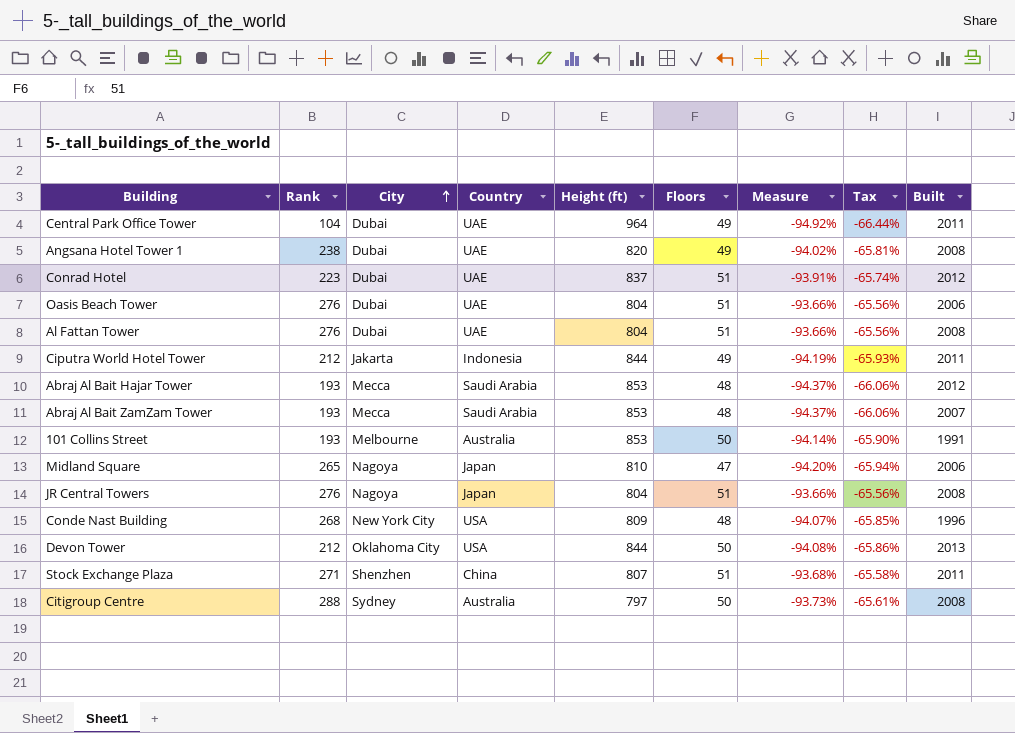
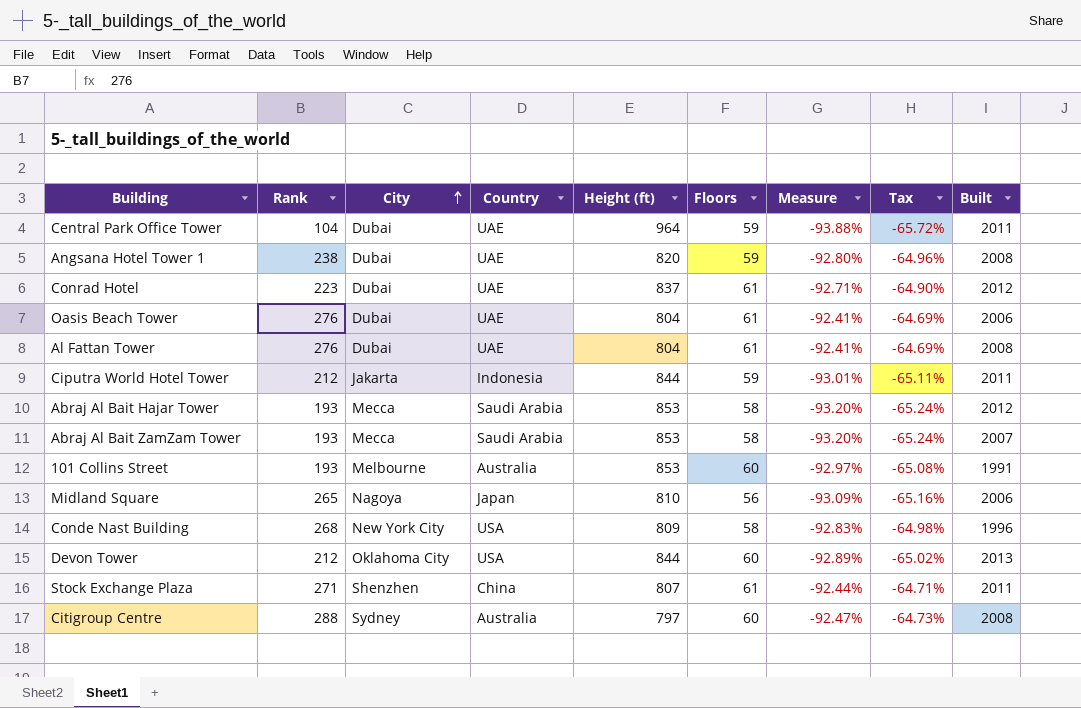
row JR Central Towers: 276 | Nagoya | Japan | 804 | 51 | -93.66% | -65.56% | 2008 -> none
Central Park Office Tower | Floors: 49 -> 59
Central Park Office Tower | Measure: -94.92% -> -93.88%
Central Park Office Tower | Tax: -66.44% -> -65.72%
Angsana Hotel Tower 1 | Floors: 49 -> 59
Angsana Hotel Tower 1 | Measure: -94.02% -> -92.80%
Angsana Hotel Tower 1 | Tax: -65.81% -> -64.96%
Conrad Hotel | Floors: 51 -> 61
Conrad Hotel | Measure: -93.91% -> -92.71%
Conrad Hotel | Tax: -65.74% -> -64.90%
Oasis Beach Tower | Floors: 51 -> 61
Oasis Beach Tower | Measure: -93.66% -> -92.41%
Oasis Beach Tower | Tax: -65.56% -> -64.69%
Al Fattan Tower | Floors: 51 -> 61
Al Fattan Tower | Measure: -93.66% -> -92.41%
Al Fattan Tower | Tax: -65.56% -> -64.69%
Ciputra World Hotel Tower | Floors: 49 -> 59
Ciputra World Hotel Tower | Measure: -94.19% -> -93.01%
Ciputra World Hotel Tower | Tax: -65.93% -> -65.11%
Abraj Al Bait Hajar Tower | Floors: 48 -> 58
Abraj Al Bait Hajar Tower | Measure: -94.37% -> -93.20%
Abraj Al Bait Hajar Tower | Tax: -66.06% -> -65.24%
Abraj Al Bait ZamZam Tower | Floors: 48 -> 58
Abraj Al Bait ZamZam Tower | Measure: -94.37% -> -93.20%
Abraj Al Bait ZamZam Tower | Tax: -66.06% -> -65.24%
101 Collins Street | Floors: 50 -> 60
101 Collins Street | Measure: -94.14% -> -92.97%
101 Collins Street | Tax: -65.90% -> -65.08%
Midland Square | Floors: 47 -> 56
Midland Square | Measure: -94.20% -> -93.09%
Midland Square | Tax: -65.94% -> -65.16%
Conde Nast Building | Floors: 48 -> 58
Conde Nast Building | Measure: -94.07% -> -92.83%
Conde Nast Building | Tax: -65.85% -> -64.98%
Devon Tower | Floors: 50 -> 60
Devon Tower | Measure: -94.08% -> -92.89%
Devon Tower | Tax: -65.86% -> -65.02%
Stock Exchange Plaza | Floors: 51 -> 61
Stock Exchange Plaza | Measure: -93.68% -> -92.44%
Stock Exchange Plaza | Tax: -65.58% -> -64.71%
Citigroup Centre | Floors: 50 -> 60
Citigroup Centre | Measure: -93.73% -> -92.47%
Citigroup Centre | Tax: -65.61% -> -64.73%

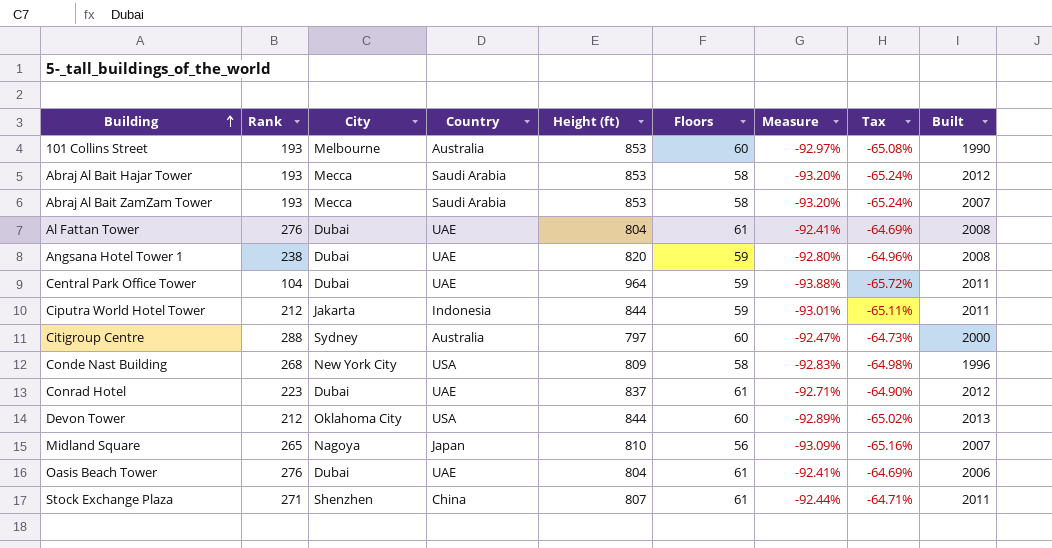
row order: City ascending -> Building ascending
101 Collins Street | Built: 1991 -> 1990
Citigroup Centre | Built: 2008 -> 2000
Midland Square | Built: 2006 -> 2007

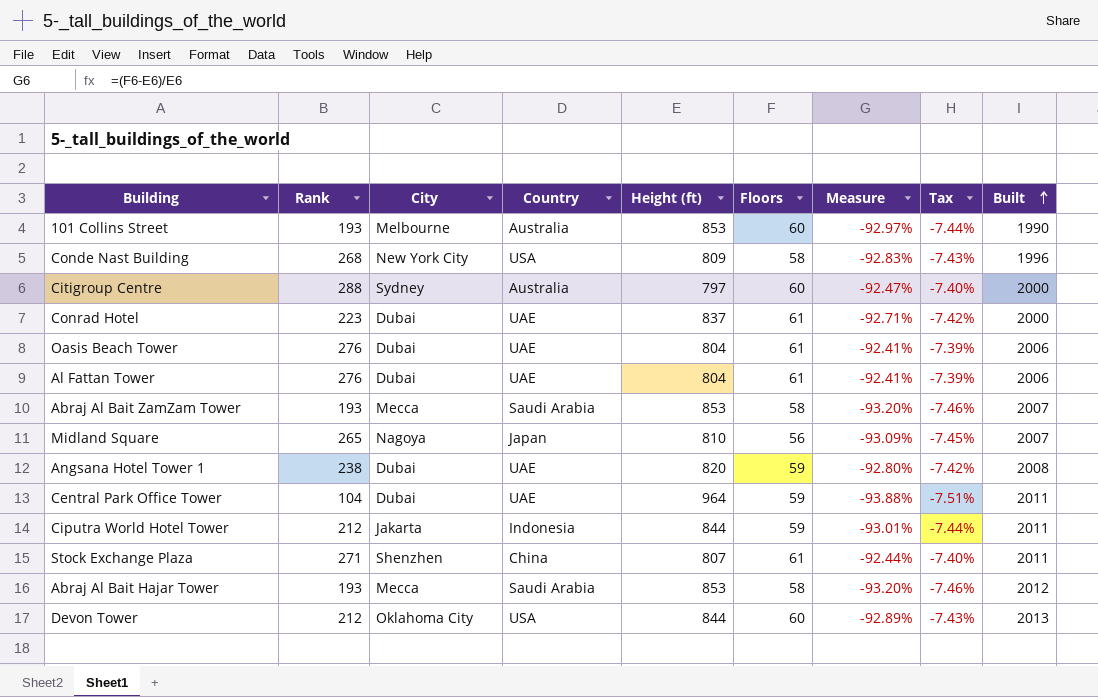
row order: Building ascending -> Built ascending
column Tax | formula: [Measure] * 0.7 -> [Measure] * 0.08
Conrad Hotel | Built: 2012 -> 2000
Al Fattan Tower | Built: 2008 -> 2006

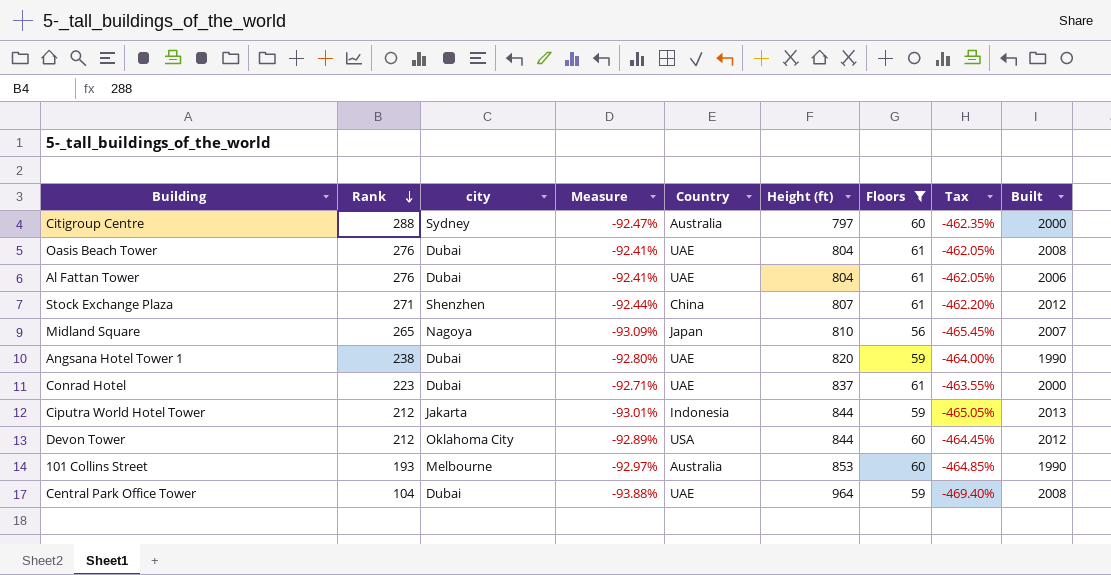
filter: none -> Floors != 58
row order: Built ascending -> Rank descending
column name: City -> city
column Measure | position: 7 -> 4
column Tax | formula: [Measure] * 0.08 -> [Measure] * 5
Oasis Beach Tower | Built: 2006 -> 2008
Stock Exchange Plaza | Built: 2011 -> 2012
Angsana Hotel Tower 1 | Built: 2008 -> 1990
Ciputra World Hotel Tower | Built: 2011 -> 2013
Devon Tower | Built: 2013 -> 2012
Central Park Office Tower | Built: 2011 -> 2008

